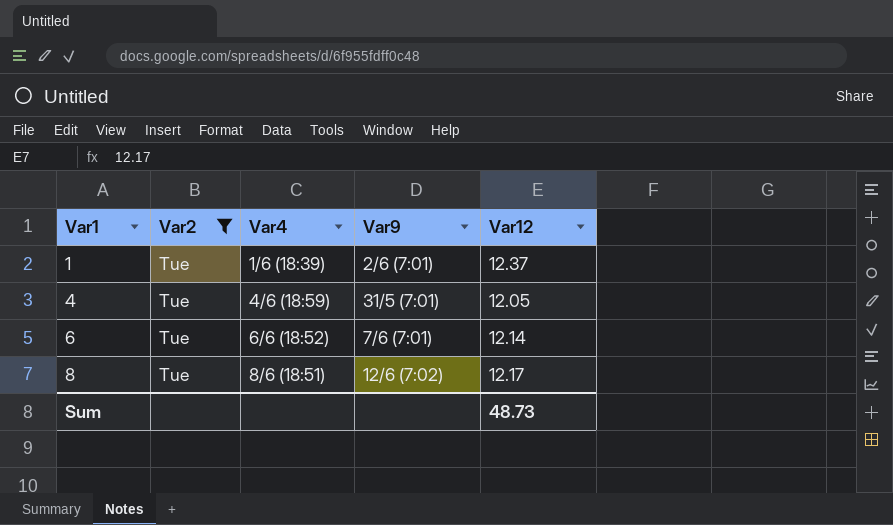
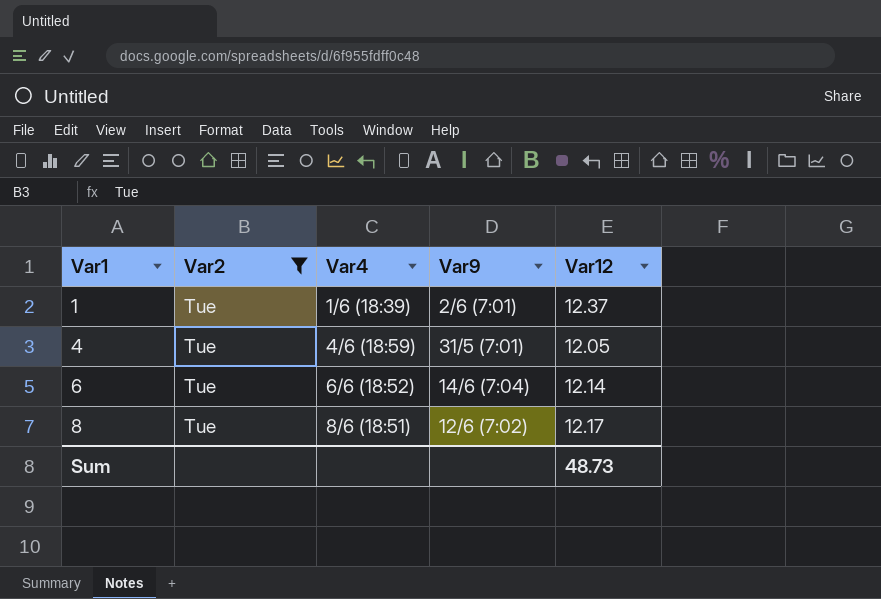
6 | Var9: 7/6 (7:01) -> 14/6 (7:04)

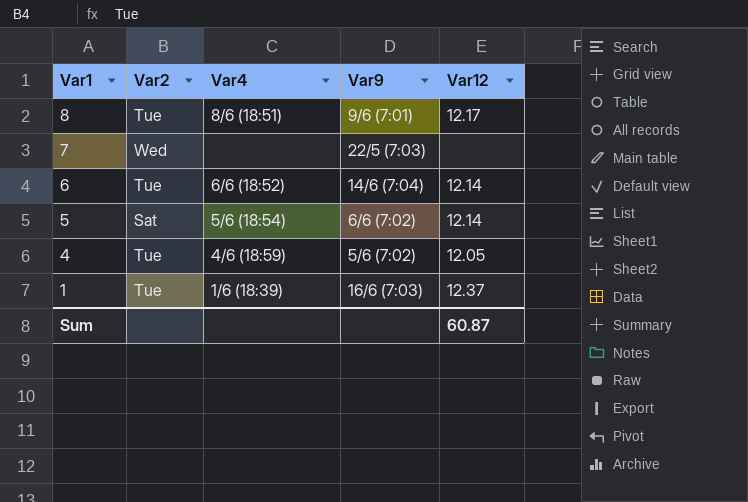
filter: Var2 = Tue -> none
row order: Var1 ascending -> Var1 descending
8 | Var9: 12/6 (7:02) -> 9/6 (7:01)
4 | Var9: 31/5 (7:01) -> 5/6 (7:02)
1 | Var9: 2/6 (7:01) -> 16/6 (7:03)
Sum | Var12: 48.73 -> 60.87

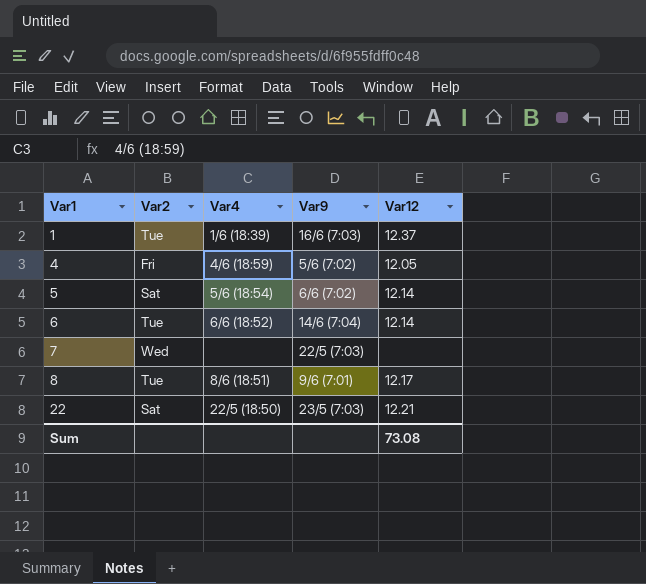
row order: Var1 descending -> Var1 ascending
4 | Var2: Tue -> Fri
row 22: none -> Sat | 22/5 (18:50) | 23/5 (7:03) | 12.21
Sum | Var12: 60.87 -> 73.08

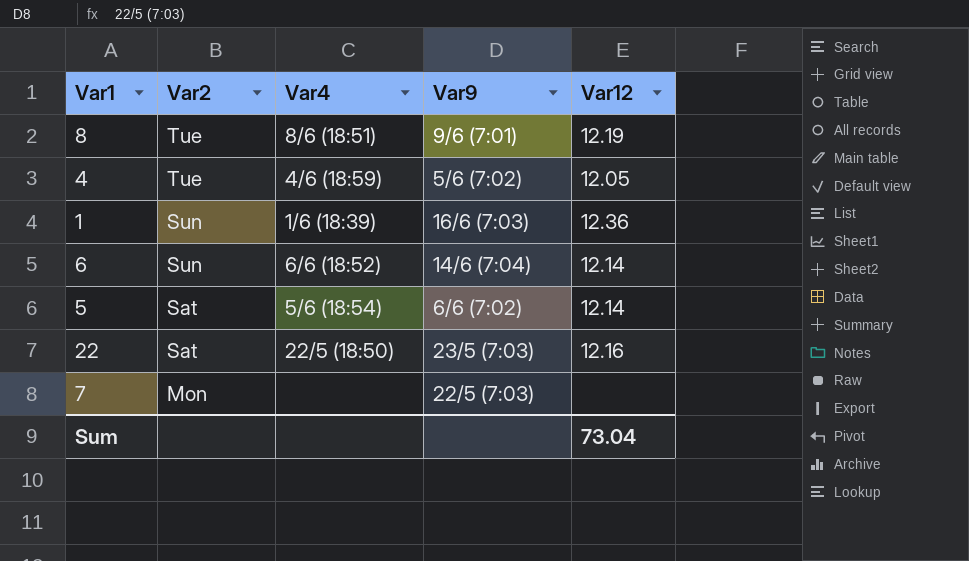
row order: Var1 ascending -> Var2 descending
8 | Var12: 12.17 -> 12.19
4 | Var2: Fri -> Tue
1 | Var2: Tue -> Sun
1 | Var12: 12.37 -> 12.36
6 | Var2: Tue -> Sun
22 | Var12: 12.21 -> 12.16
7 | Var2: Wed -> Mon
Sum | Var12: 73.08 -> 73.04

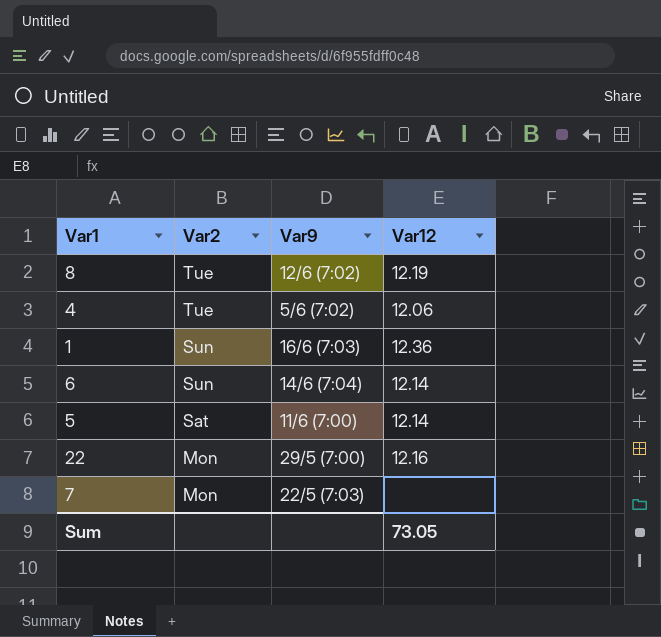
column Var4 | position: 3 -> none
8 | Var9: 9/6 (7:01) -> 12/6 (7:02)
4 | Var12: 12.05 -> 12.06
5 | Var9: 6/6 (7:02) -> 11/6 (7:00)
22 | Var2: Sat -> Mon
22 | Var9: 23/5 (7:03) -> 29/5 (7:00)
Sum | Var12: 73.04 -> 73.05

